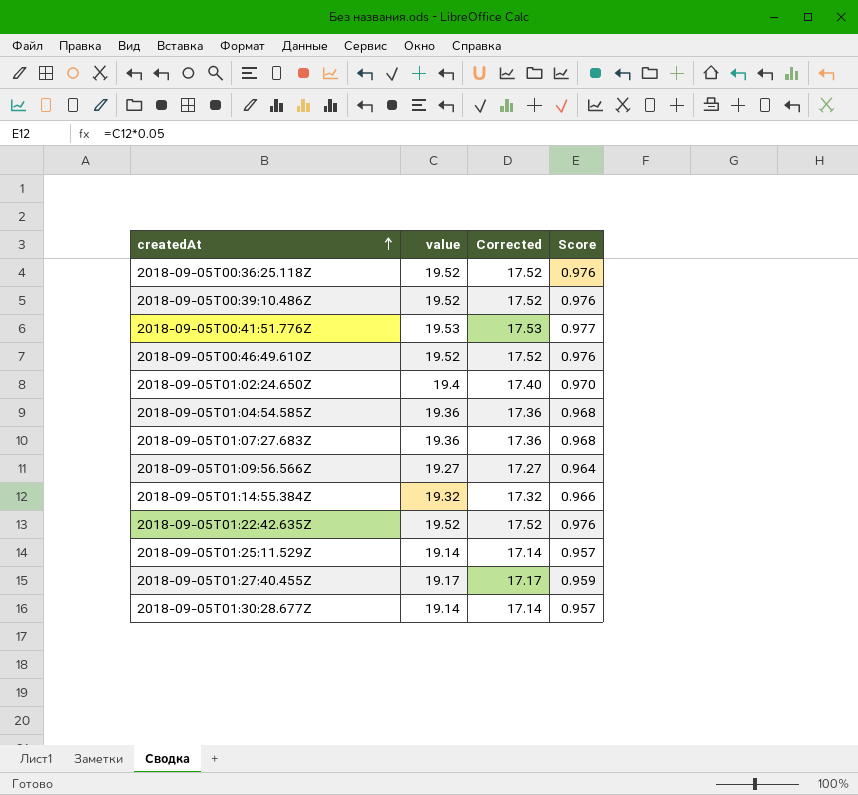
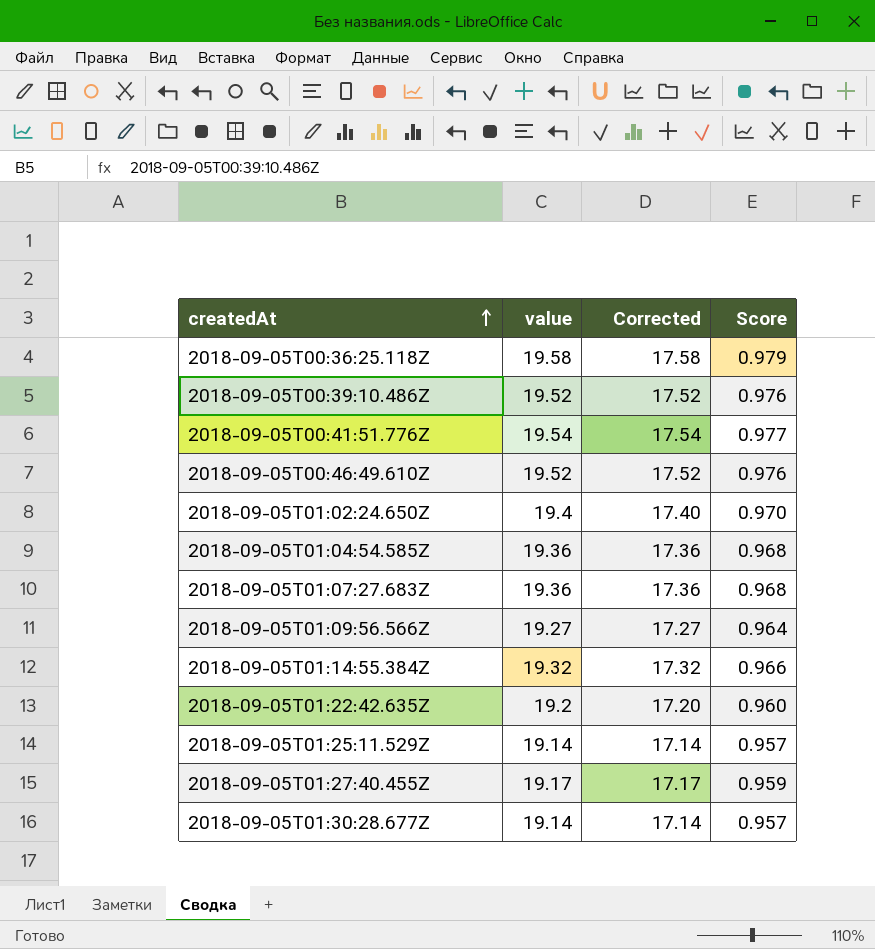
2018-09-05T00:36:25.118Z | value: 19.52 -> 19.58
2018-09-05T00:36:25.118Z | Corrected: 17.52 -> 17.58
2018-09-05T00:36:25.118Z | Score: 0.976 -> 0.979
2018-09-05T00:41:51.776Z | value: 19.53 -> 19.54
2018-09-05T00:41:51.776Z | Corrected: 17.53 -> 17.54
2018-09-05T01:22:42.635Z | value: 19.52 -> 19.2
2018-09-05T01:22:42.635Z | Corrected: 17.52 -> 17.20
2018-09-05T01:22:42.635Z | Score: 0.976 -> 0.960

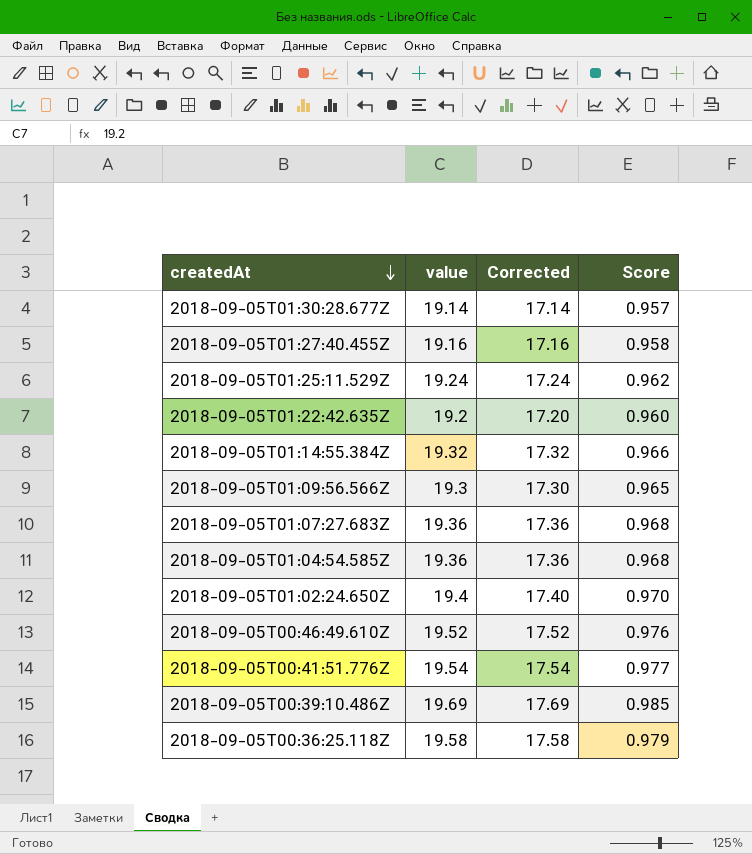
row order: createdAt ascending -> createdAt descending
2018-09-05T01:27:40.455Z | value: 19.17 -> 19.16
2018-09-05T01:27:40.455Z | Corrected: 17.17 -> 17.16
2018-09-05T01:27:40.455Z | Score: 0.959 -> 0.958
2018-09-05T01:25:11.529Z | value: 19.14 -> 19.24
2018-09-05T01:25:11.529Z | Corrected: 17.14 -> 17.24
2018-09-05T01:25:11.529Z | Score: 0.957 -> 0.962
2018-09-05T01:09:56.566Z | value: 19.27 -> 19.3
2018-09-05T01:09:56.566Z | Corrected: 17.27 -> 17.30
2018-09-05T01:09:56.566Z | Score: 0.964 -> 0.965
2018-09-05T00:39:10.486Z | value: 19.52 -> 19.69
2018-09-05T00:39:10.486Z | Corrected: 17.52 -> 17.69
2018-09-05T00:39:10.486Z | Score: 0.976 -> 0.985

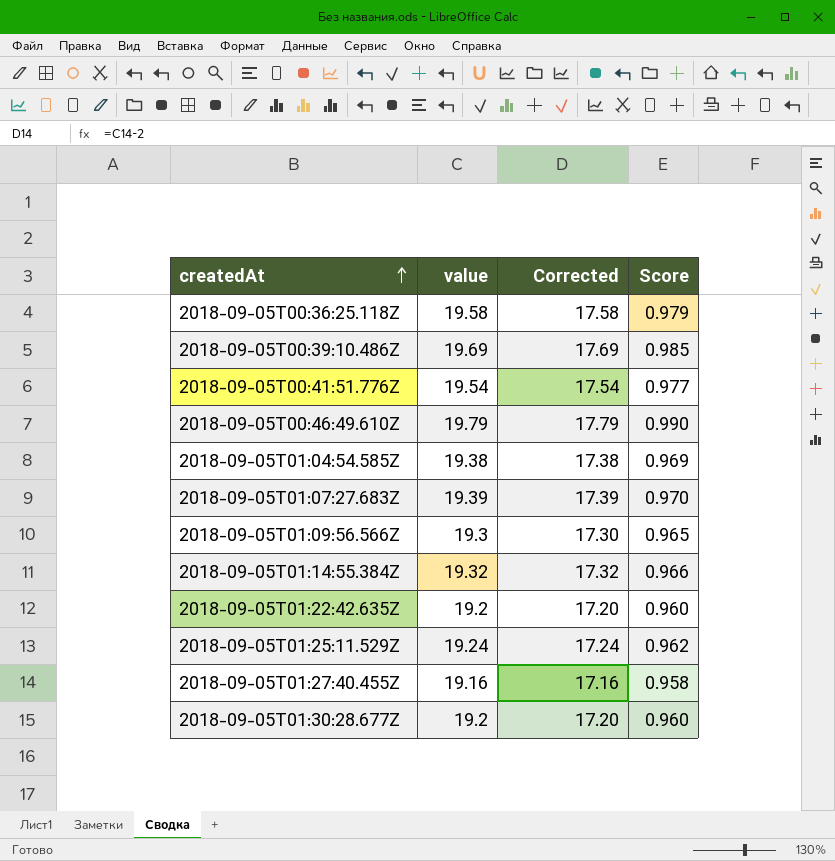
row order: createdAt descending -> createdAt ascending
row 2018-09-05T01:02:24.650Z: 19.4 | 17.40 | 0.970 -> none
2018-09-05T00:46:49.610Z | value: 19.52 -> 19.79
2018-09-05T00:46:49.610Z | Corrected: 17.52 -> 17.79
2018-09-05T00:46:49.610Z | Score: 0.976 -> 0.990
2018-09-05T01:04:54.585Z | value: 19.36 -> 19.38
2018-09-05T01:04:54.585Z | Corrected: 17.36 -> 17.38
2018-09-05T01:04:54.585Z | Score: 0.968 -> 0.969
2018-09-05T01:07:27.683Z | value: 19.36 -> 19.39
2018-09-05T01:07:27.683Z | Corrected: 17.36 -> 17.39
2018-09-05T01:07:27.683Z | Score: 0.968 -> 0.970
2018-09-05T01:30:28.677Z | value: 19.14 -> 19.2
2018-09-05T01:30:28.677Z | Corrected: 17.14 -> 17.20
2018-09-05T01:30:28.677Z | Score: 0.957 -> 0.960

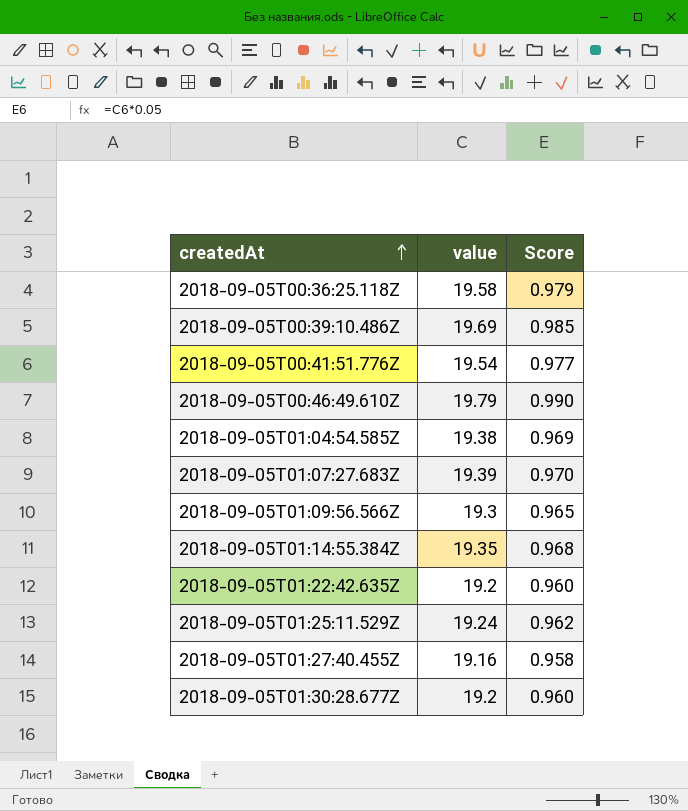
column Corrected | formula: [value] - 2 -> none
2018-09-05T01:14:55.384Z | value: 19.32 -> 19.35
2018-09-05T01:14:55.384Z | Score: 0.966 -> 0.968

